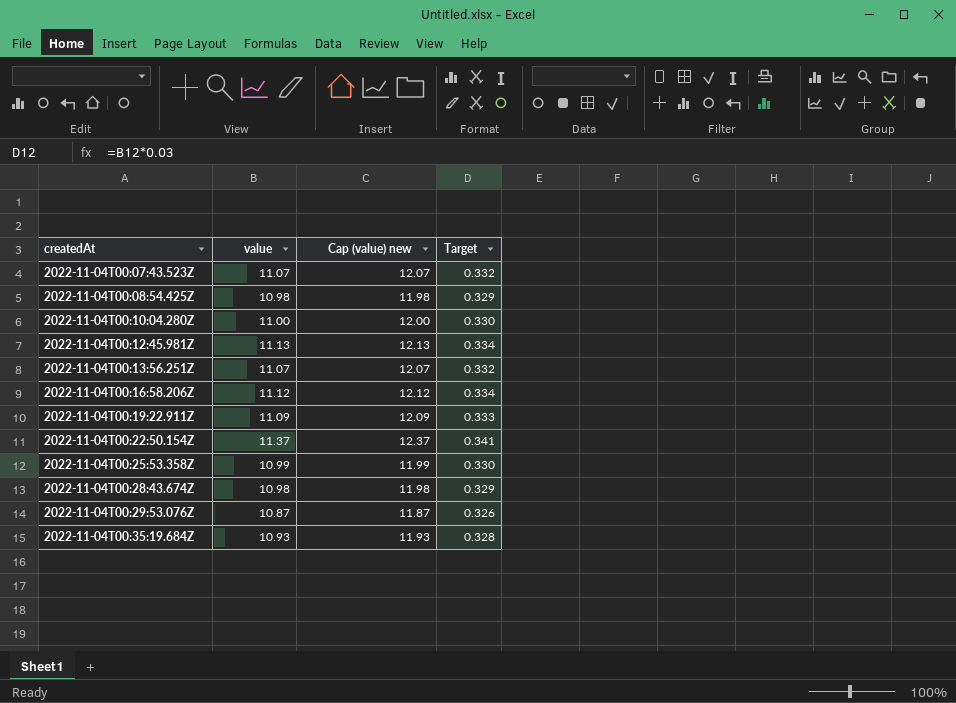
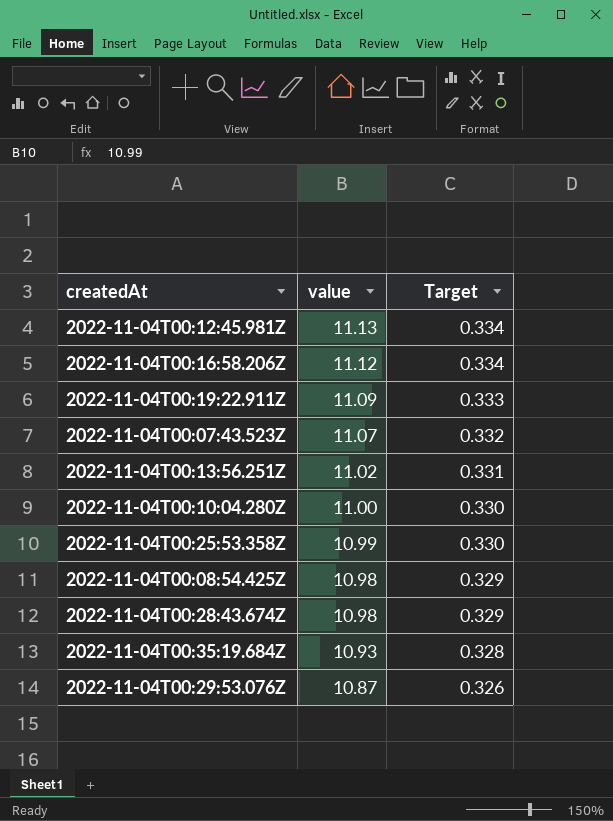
row order: createdAt ascending -> value descending
column Cap (value) new | formula: [value] + 1 -> none
row 2022-11-04T00:22:50.154Z: 11.37 | 12.37 | 0.341 -> none
2022-11-04T00:13:56.251Z | value: 11.07 -> 11.02
2022-11-04T00:13:56.251Z | Target: 0.332 -> 0.331

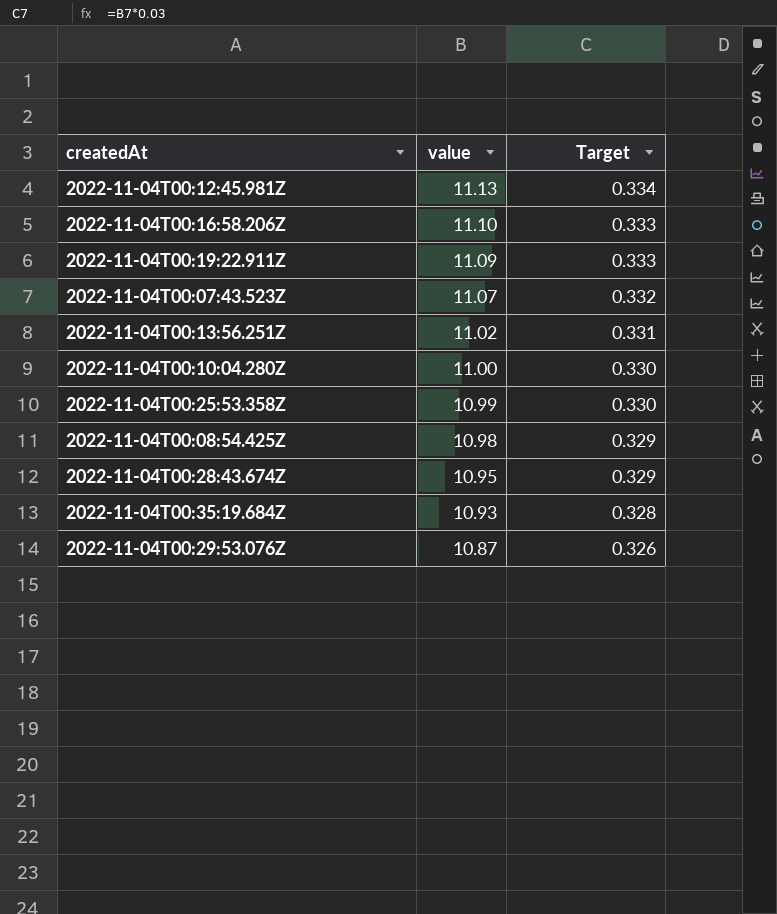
2022-11-04T00:16:58.206Z | value: 11.12 -> 11.10
2022-11-04T00:16:58.206Z | Target: 0.334 -> 0.333
2022-11-04T00:28:43.674Z | value: 10.98 -> 10.95

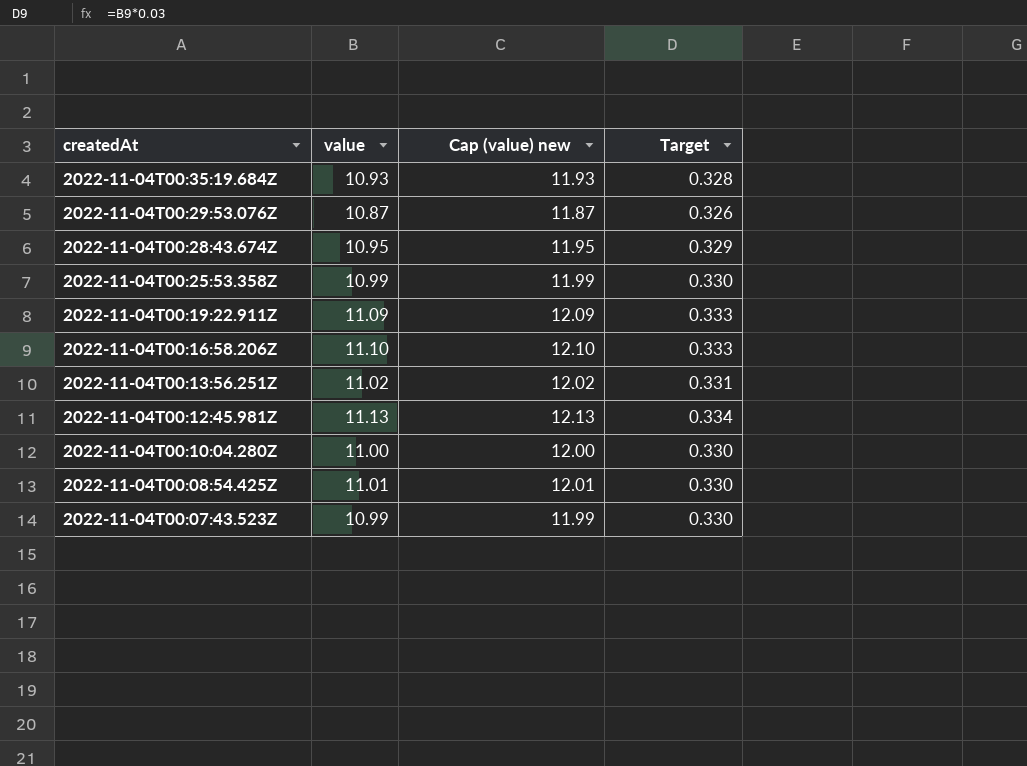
row order: value descending -> createdAt descending
column Cap (value) new | formula: none -> [value] + 1
2022-11-04T00:08:54.425Z | value: 10.98 -> 11.01
2022-11-04T00:08:54.425Z | Target: 0.329 -> 0.330
2022-11-04T00:07:43.523Z | value: 11.07 -> 10.99
2022-11-04T00:07:43.523Z | Target: 0.332 -> 0.330

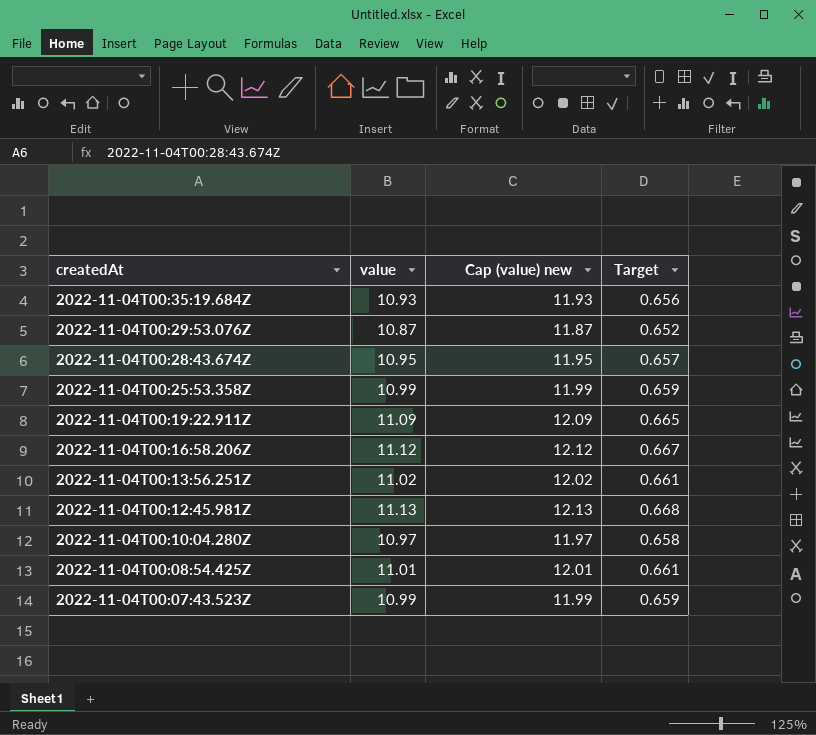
column Target | formula: [value] * 0.03 -> [value] * 0.06
2022-11-04T00:16:58.206Z | value: 11.10 -> 11.12
2022-11-04T00:16:58.206Z | Cap (value) new: 12.10 -> 12.12
2022-11-04T00:10:04.280Z | value: 11.00 -> 10.97
2022-11-04T00:10:04.280Z | Cap (value) new: 12.00 -> 11.97

